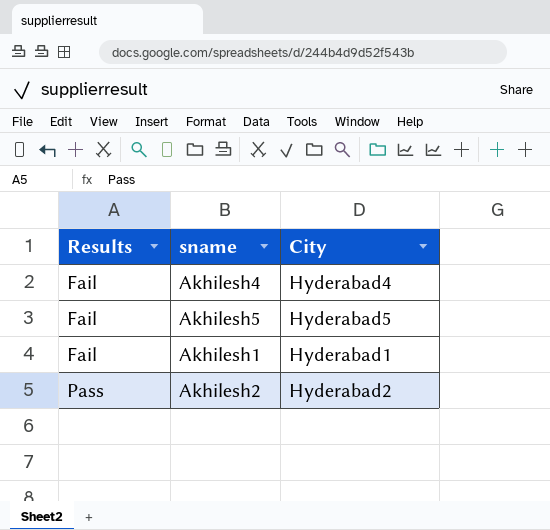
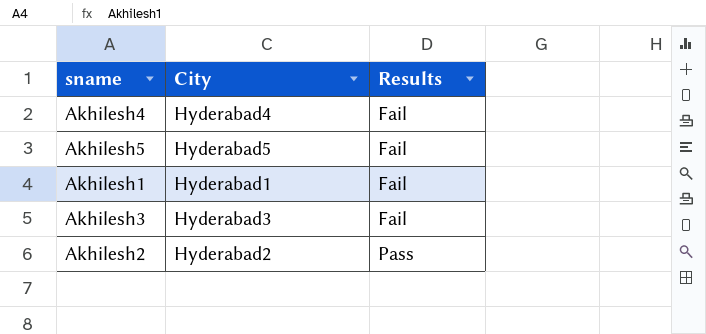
column Results | position: 1 -> 3
row Akhilesh3: none -> Hyderabad3 | Fail

